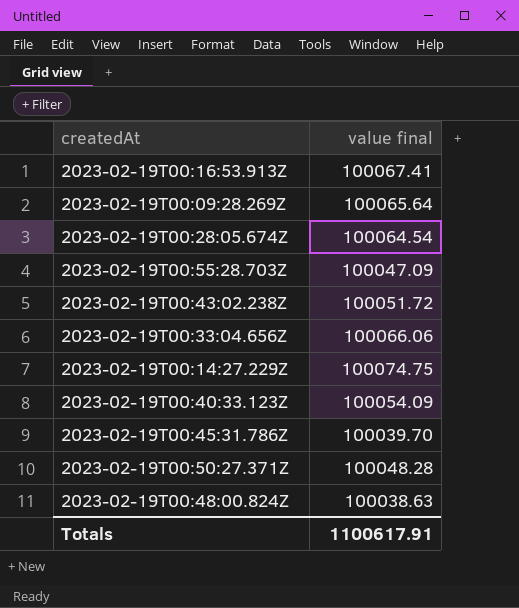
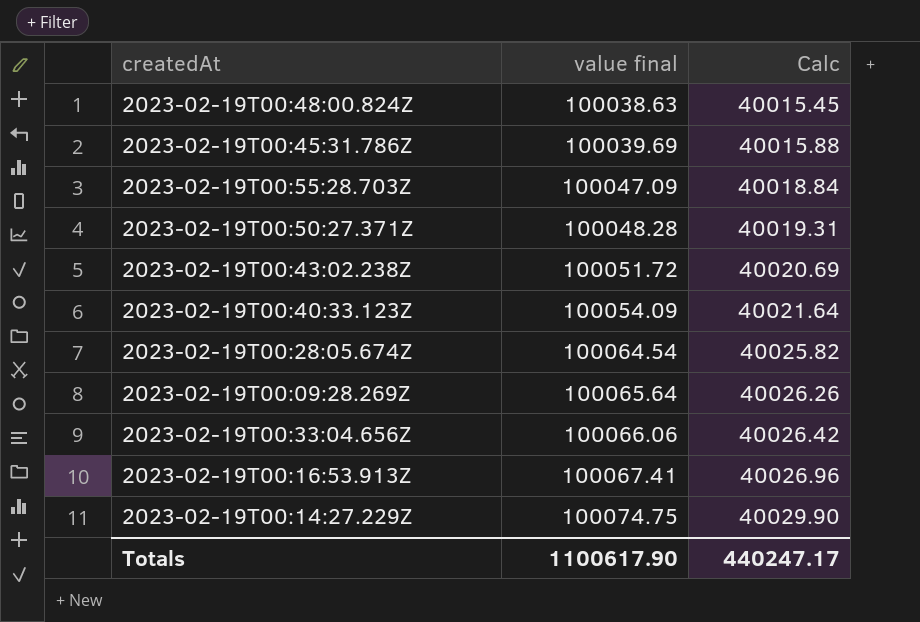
row order: none -> value final ascending
column Calc | formula: none -> [value final] * 0.4
2023-02-19T00:45:31.786Z | value final: 100039.70 -> 100039.69
Totals | value final: 1100617.91 -> 1100617.90

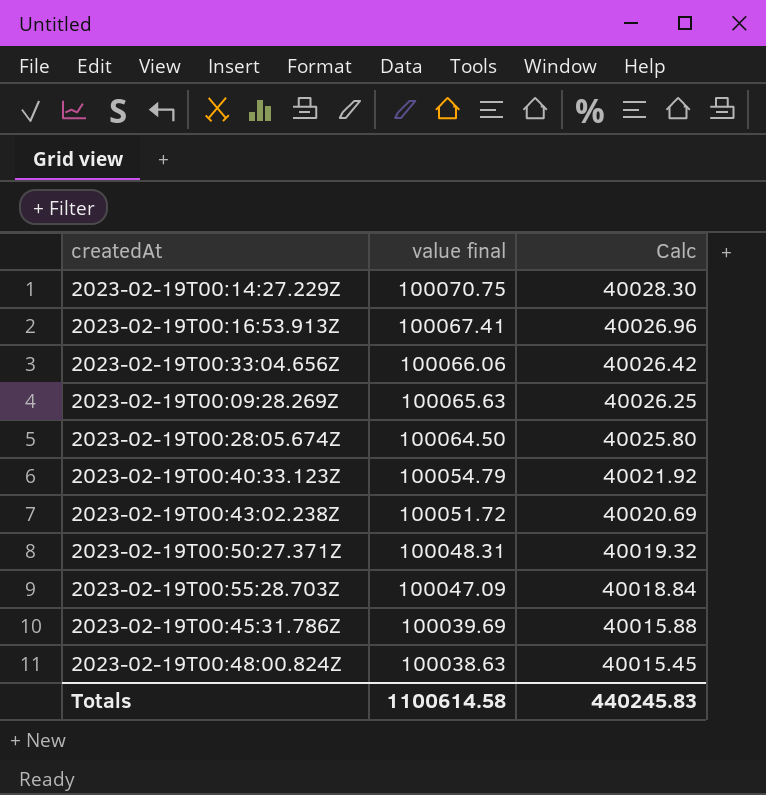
row order: value final ascending -> value final descending
2023-02-19T00:14:27.229Z | value final: 100074.75 -> 100070.75
2023-02-19T00:14:27.229Z | Calc: 40029.90 -> 40028.30
2023-02-19T00:09:28.269Z | value final: 100065.64 -> 100065.63
2023-02-19T00:09:28.269Z | Calc: 40026.26 -> 40026.25
2023-02-19T00:28:05.674Z | value final: 100064.54 -> 100064.50
2023-02-19T00:28:05.674Z | Calc: 40025.82 -> 40025.80
2023-02-19T00:40:33.123Z | value final: 100054.09 -> 100054.79
2023-02-19T00:40:33.123Z | Calc: 40021.64 -> 40021.92
2023-02-19T00:50:27.371Z | value final: 100048.28 -> 100048.31
2023-02-19T00:50:27.371Z | Calc: 40019.31 -> 40019.32
Totals | value final: 1100617.90 -> 1100614.58
Totals | Calc: 440247.17 -> 440245.83

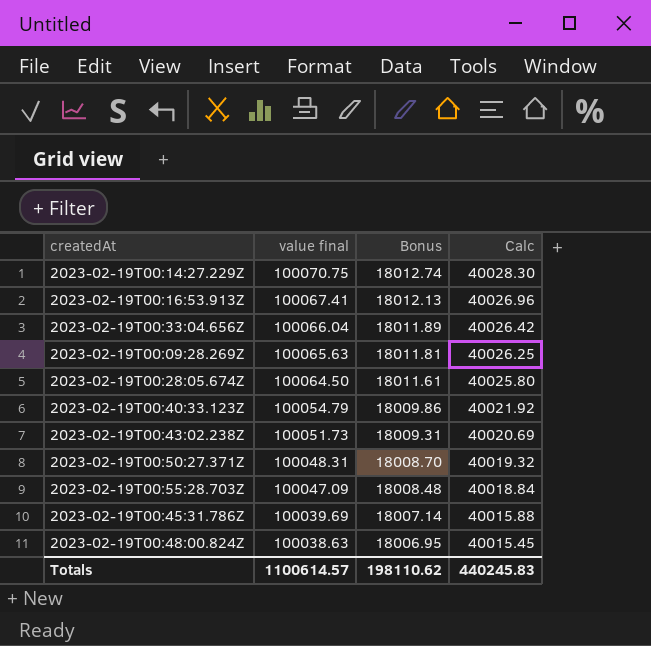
column Bonus | formula: none -> [value final] * 0.18
2023-02-19T00:33:04.656Z | value final: 100066.06 -> 100066.04
2023-02-19T00:43:02.238Z | value final: 100051.72 -> 100051.73
Totals | value final: 1100614.58 -> 1100614.57

